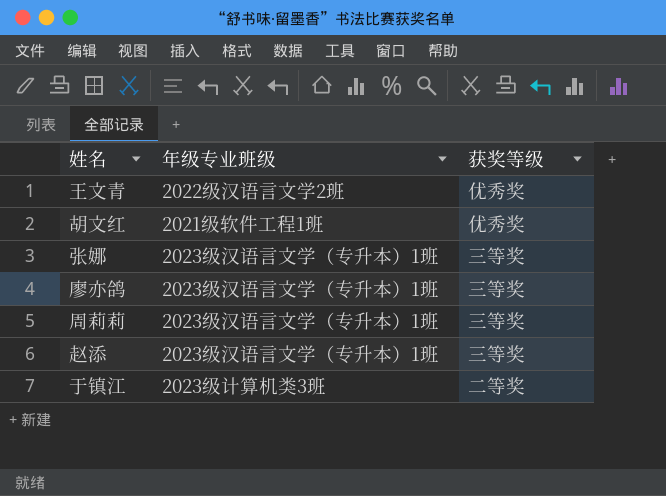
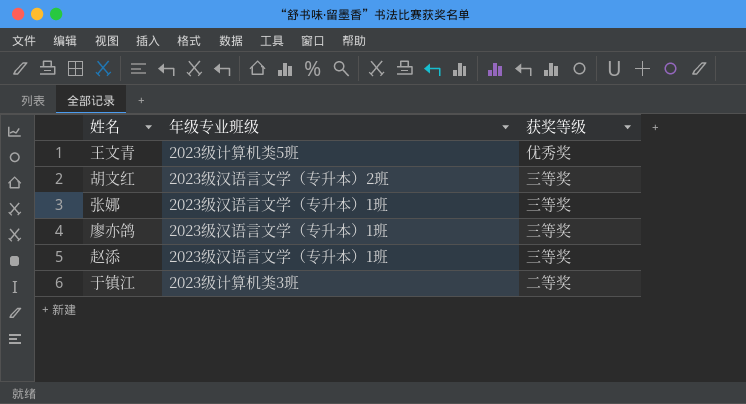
row 周莉莉: 2023级汉语言文学（专升本）1班 | 三等奖 -> none
王文青 | 年级专业班级: 2022级汉语言文学2班 -> 2023级计算机类5班
胡文红 | 年级专业班级: 2021级软件工程1班 -> 2023级汉语言文学（专升本）2班
胡文红 | 获奖等级: 优秀奖 -> 三等奖

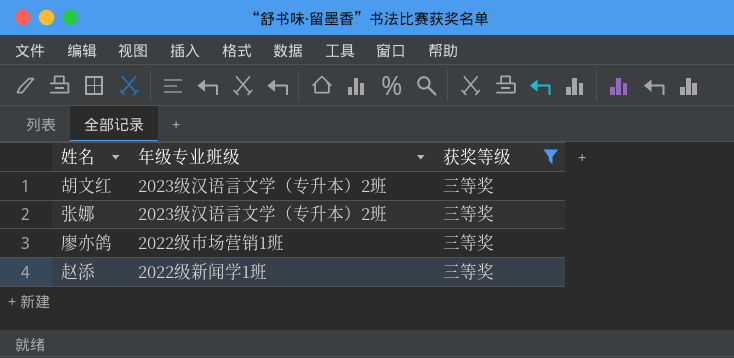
filter: none -> 获奖等级 = 三等奖
张娜 | 年级专业班级: 2023级汉语言文学（专升本）1班 -> 2023级汉语言文学（专升本）2班
廖亦鸽 | 年级专业班级: 2023级汉语言文学（专升本）1班 -> 2022级市场营销1班
赵添 | 年级专业班级: 2023级汉语言文学（专升本）1班 -> 2022级新闻学1班

